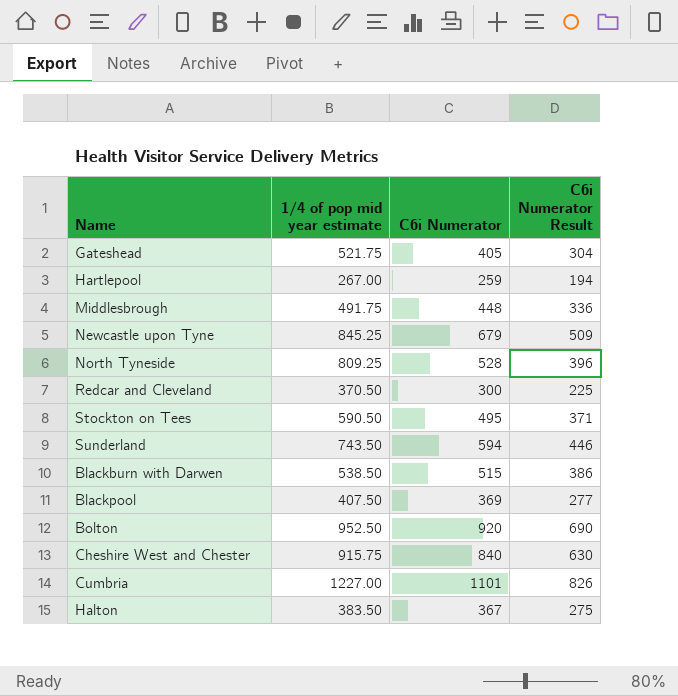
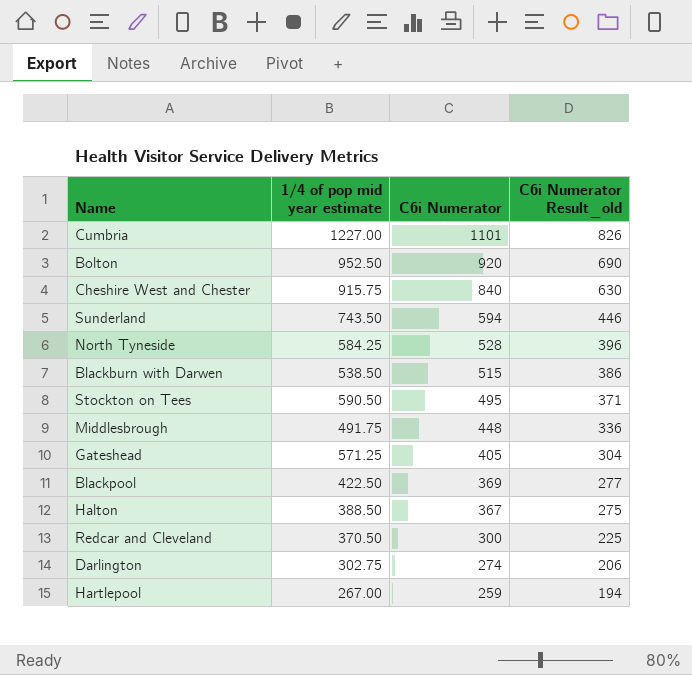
row order: none -> C6i Numerator descending
column name: C6i Numerator Result -> C6i Numerator Result_old
row Newcastle upon Tyne: 845.25 | 679 | 509 -> none
North Tyneside | 1/4 of pop mid year estimate: 809.25 -> 584.25
Gateshead | 1/4 of pop mid year estimate: 521.75 -> 571.25
Blackpool | 1/4 of pop mid year estimate: 407.50 -> 422.50
Halton | 1/4 of pop mid year estimate: 383.50 -> 388.50
row Darlington: none -> 302.75 | 274 | 206

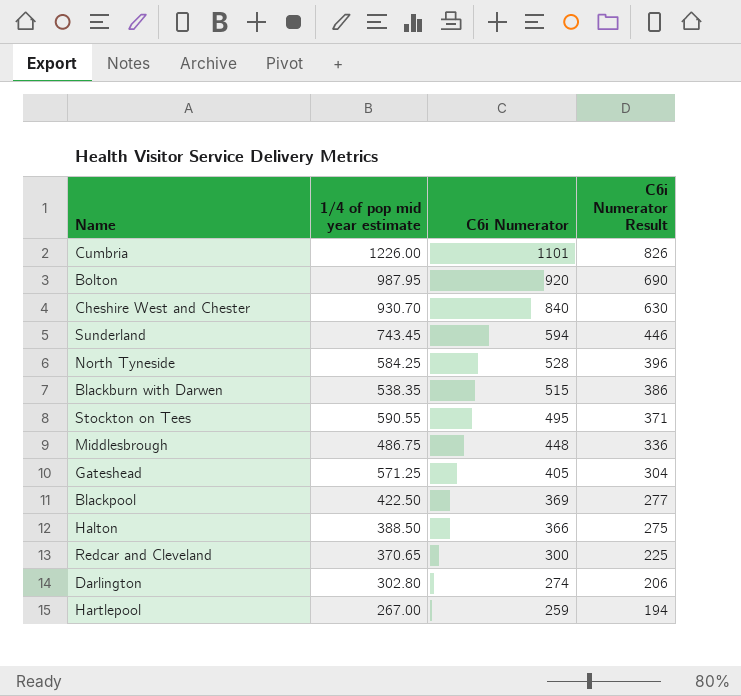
column name: C6i Numerator Result_old -> C6i Numerator Result
Cumbria | 1/4 of pop mid year estimate: 1227.00 -> 1226.00
Bolton | 1/4 of pop mid year estimate: 952.50 -> 987.95
Cheshire West and Chester | 1/4 of pop mid year estimate: 915.75 -> 930.70
Sunderland | 1/4 of pop mid year estimate: 743.50 -> 743.45
Blackburn with Darwen | 1/4 of pop mid year estimate: 538.50 -> 538.35
Stockton on Tees | 1/4 of pop mid year estimate: 590.50 -> 590.55
Middlesbrough | 1/4 of pop mid year estimate: 491.75 -> 486.75
Halton | C6i Numerator: 367 -> 366
Redcar and Cleveland | 1/4 of pop mid year estimate: 370.50 -> 370.65
Darlington | 1/4 of pop mid year estimate: 302.75 -> 302.80

